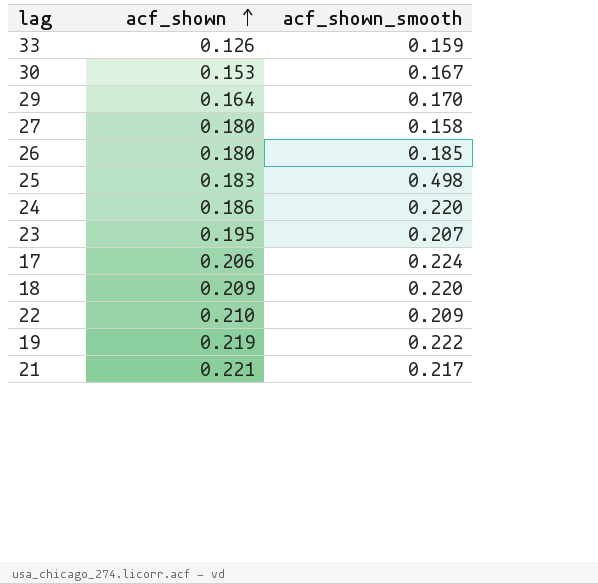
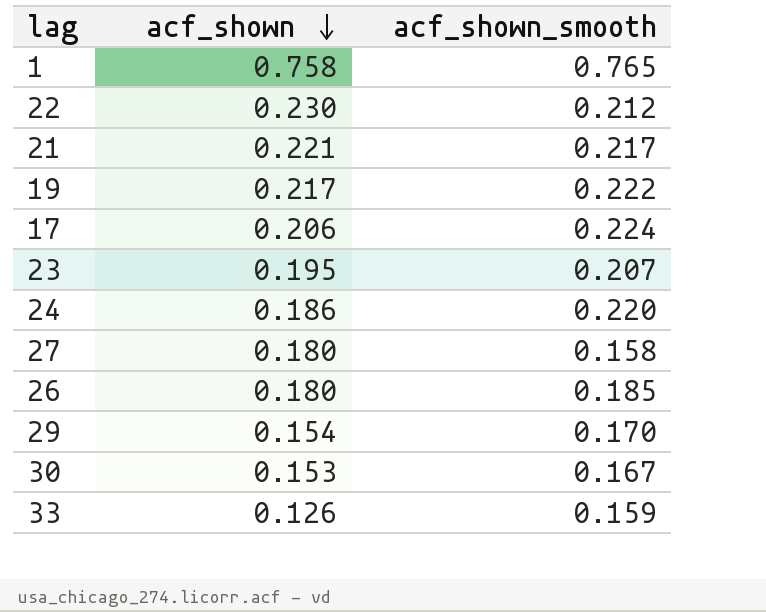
row order: acf_shown ascending -> acf_shown descending
row 25: 0.183 | 0.498 -> none
row 18: 0.209 | 0.220 -> none
row 1: none -> 0.758 | 0.765
22 | acf_shown: 0.210 -> 0.230
22 | acf_shown_smooth: 0.209 -> 0.212
19 | acf_shown: 0.219 -> 0.217
29 | acf_shown: 0.164 -> 0.154

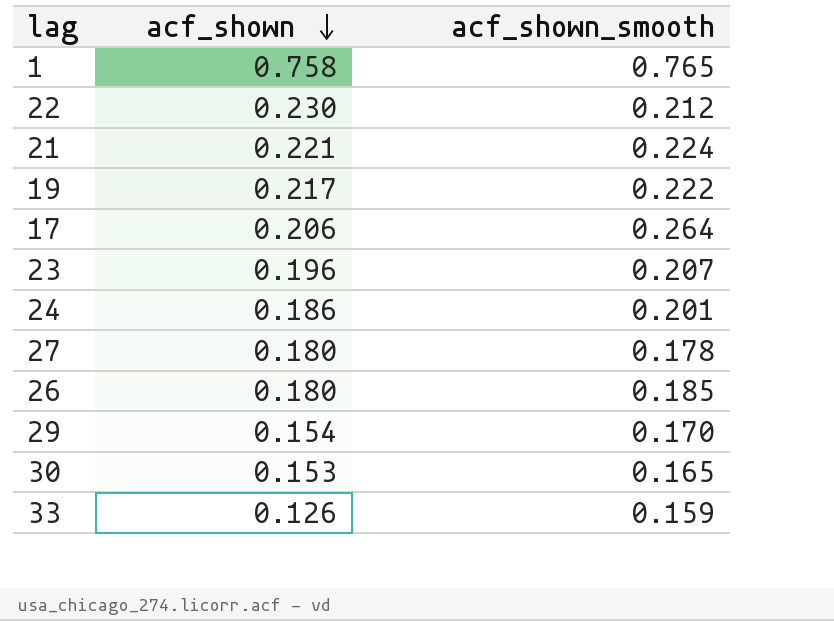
21 | acf_shown_smooth: 0.217 -> 0.224
17 | acf_shown_smooth: 0.224 -> 0.264
23 | acf_shown: 0.195 -> 0.196
24 | acf_shown_smooth: 0.220 -> 0.201
27 | acf_shown_smooth: 0.158 -> 0.178
30 | acf_shown_smooth: 0.167 -> 0.165

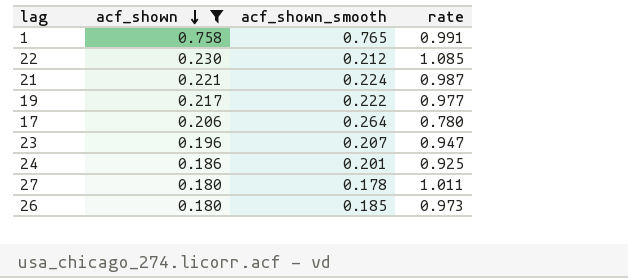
filter: none -> acf_shown >= 0.180
column rate | formula: none -> [acf_shown] / [acf_shown_smooth]

